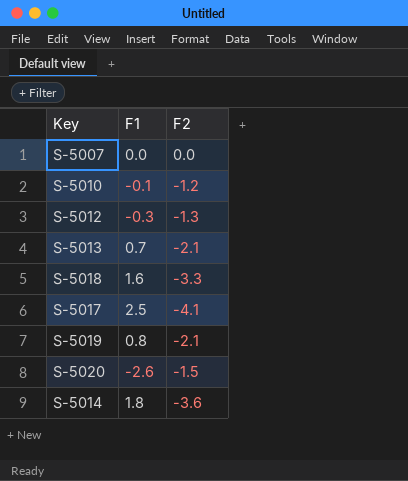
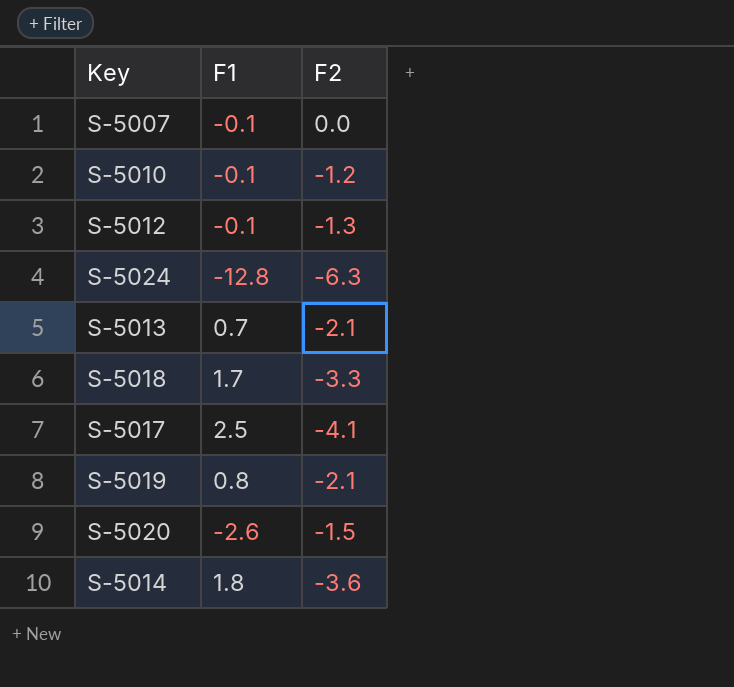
S-5007 | F1: 0.0 -> -0.1
S-5012 | F1: -0.3 -> -0.1
row S-5024: none -> -12.8 | -6.3
S-5018 | F1: 1.6 -> 1.7

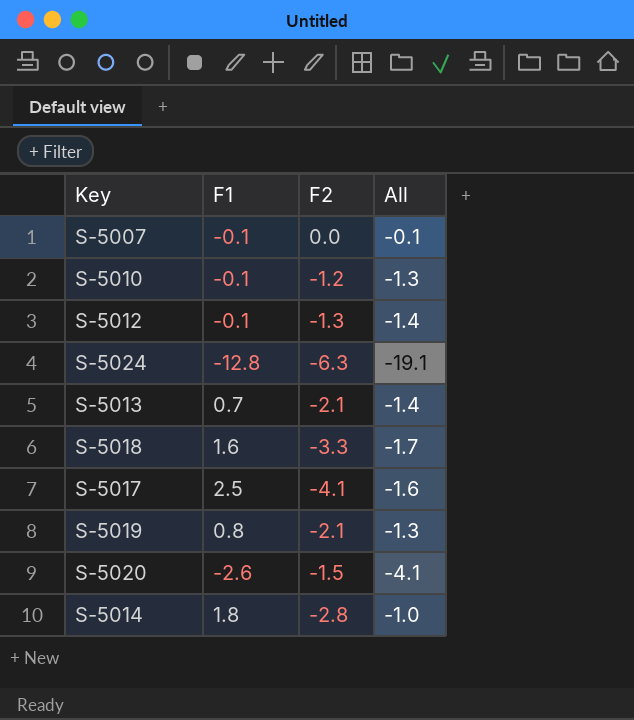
column All | formula: none -> [F1] + [F2]
S-5018 | F1: 1.7 -> 1.6
S-5014 | F2: -3.6 -> -2.8

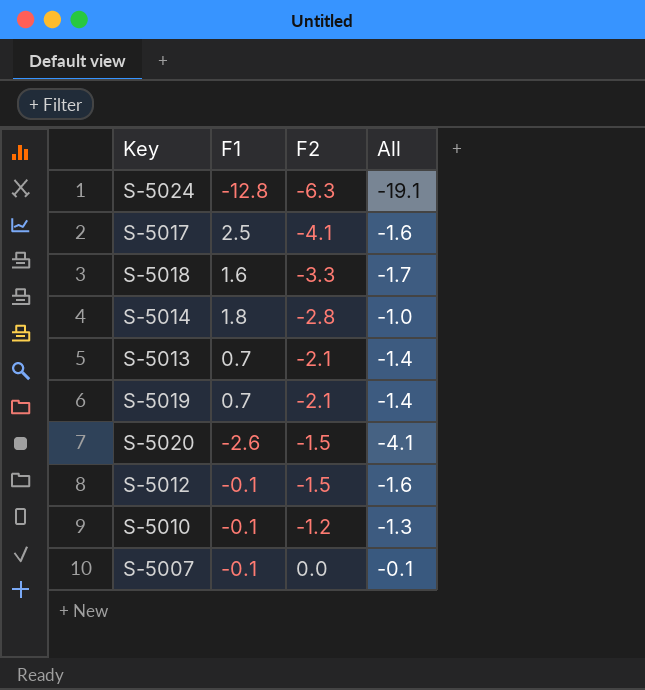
row order: none -> F2 ascending
S-5019 | F1: 0.8 -> 0.7
S-5019 | All: -1.3 -> -1.4
S-5012 | F2: -1.3 -> -1.5
S-5012 | All: -1.4 -> -1.6

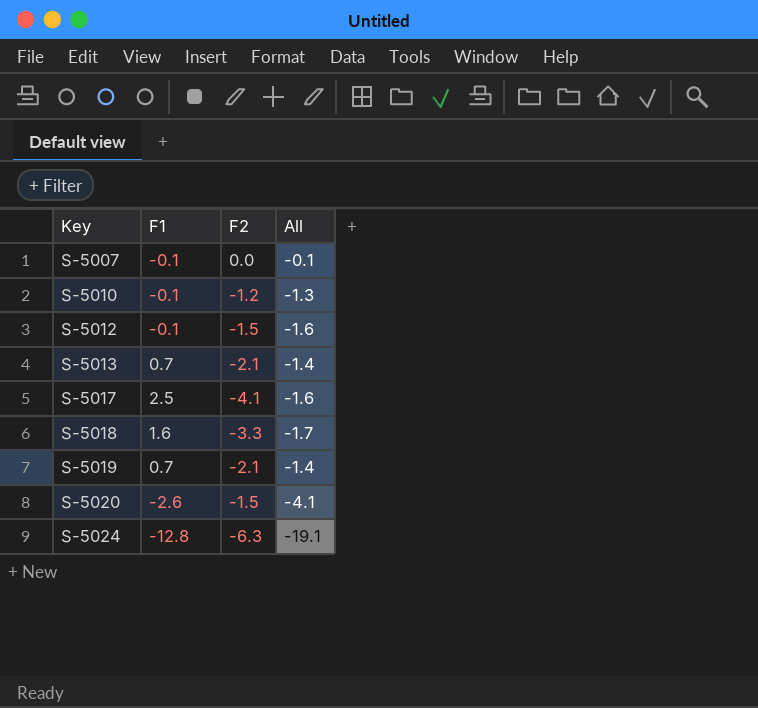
row order: F2 ascending -> Key ascending
row S-5014: 1.8 | -2.8 | -1.0 -> none

